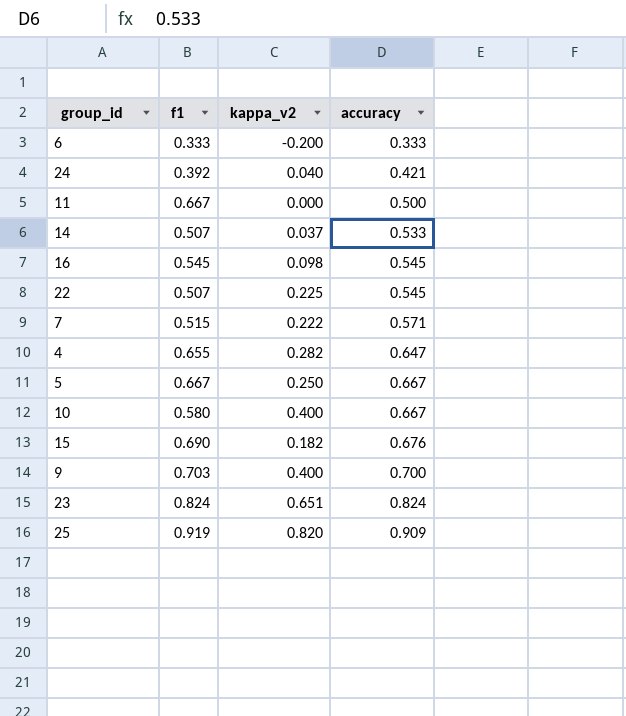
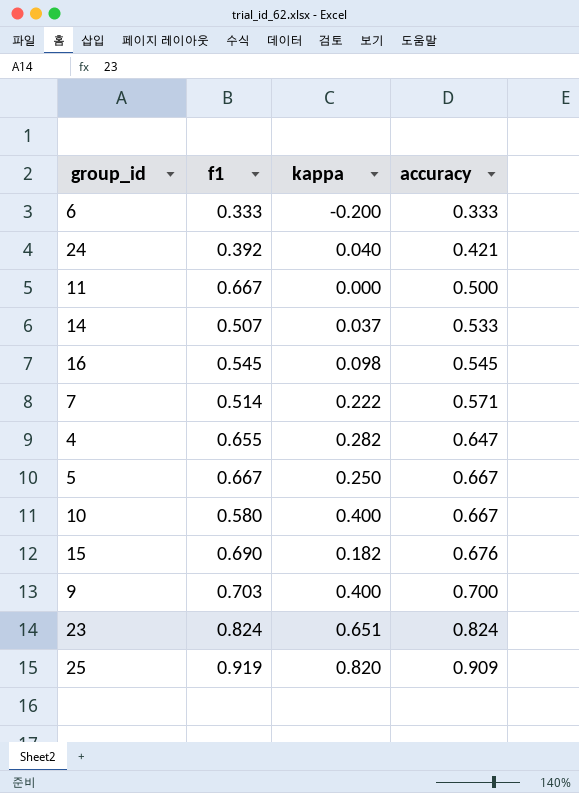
column name: kappa_v2 -> kappa
row 22: 0.507 | 0.225 | 0.545 -> none
7 | f1: 0.515 -> 0.514

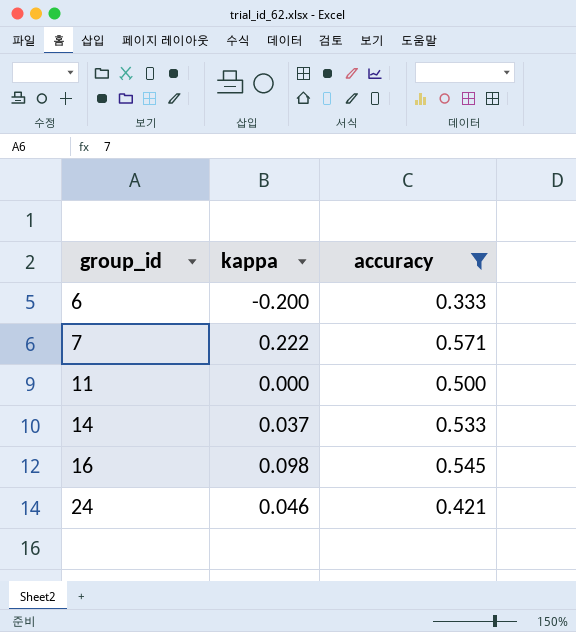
filter: none -> accuracy <= 0.571
row order: accuracy ascending -> group_id ascending
column f1 | position: 2 -> none
24 | kappa: 0.040 -> 0.046

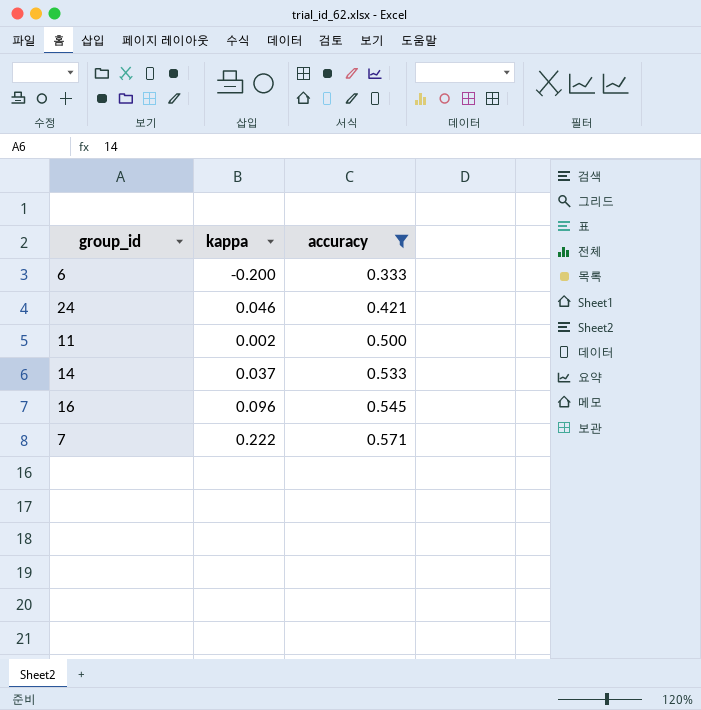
row order: group_id ascending -> accuracy ascending
11 | kappa: 0.000 -> 0.002
16 | kappa: 0.098 -> 0.096

